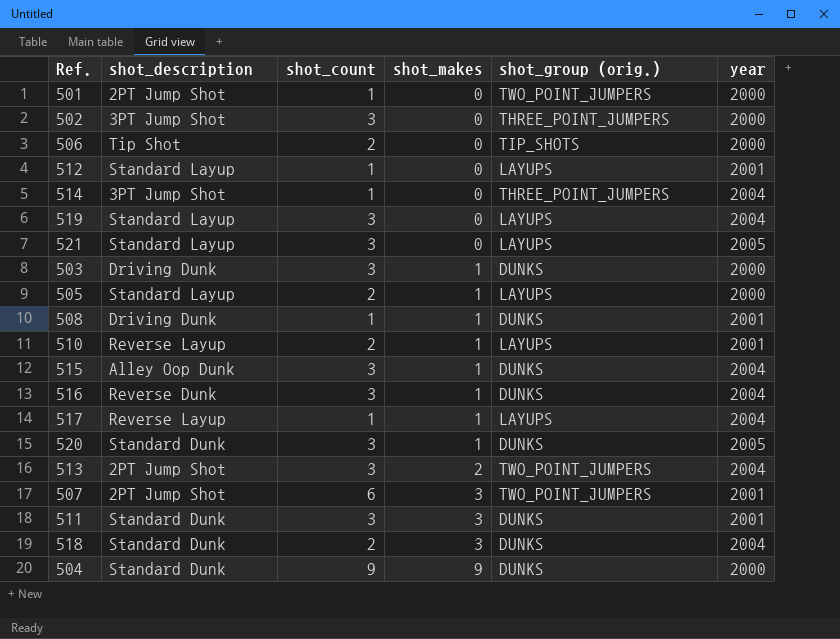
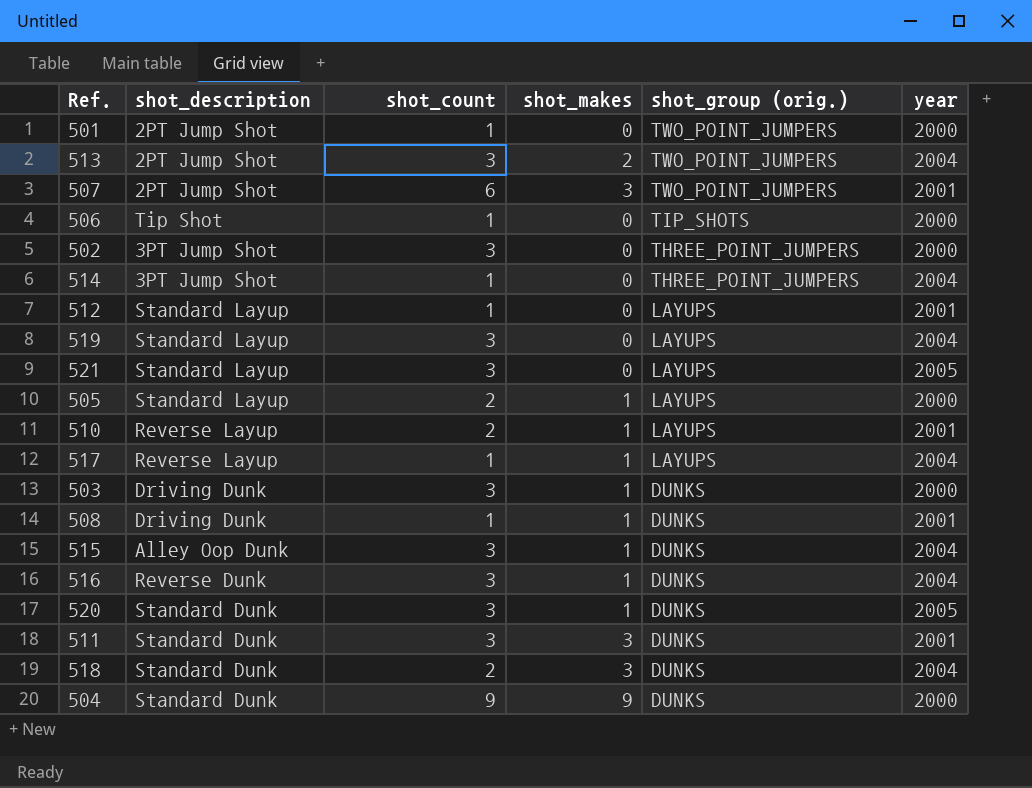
row order: shot_makes ascending -> shot_group (orig.) descending
506 | shot_count: 2 -> 1

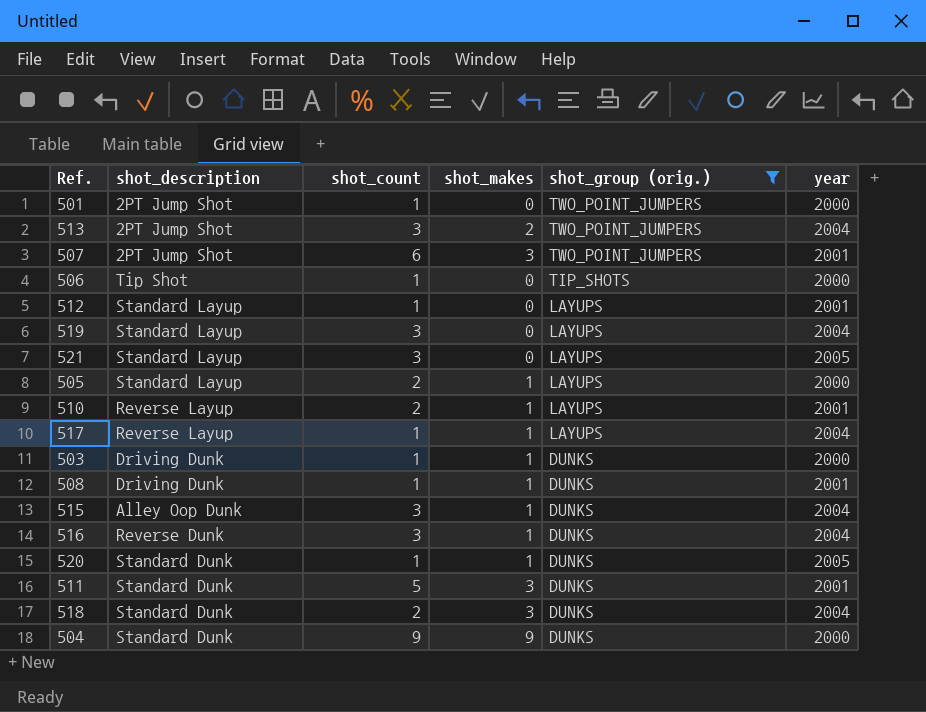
filter: none -> shot_group (orig.) != THREE_POINT_JUMPERS
503 | shot_count: 3 -> 1
520 | shot_count: 3 -> 1
511 | shot_count: 3 -> 5

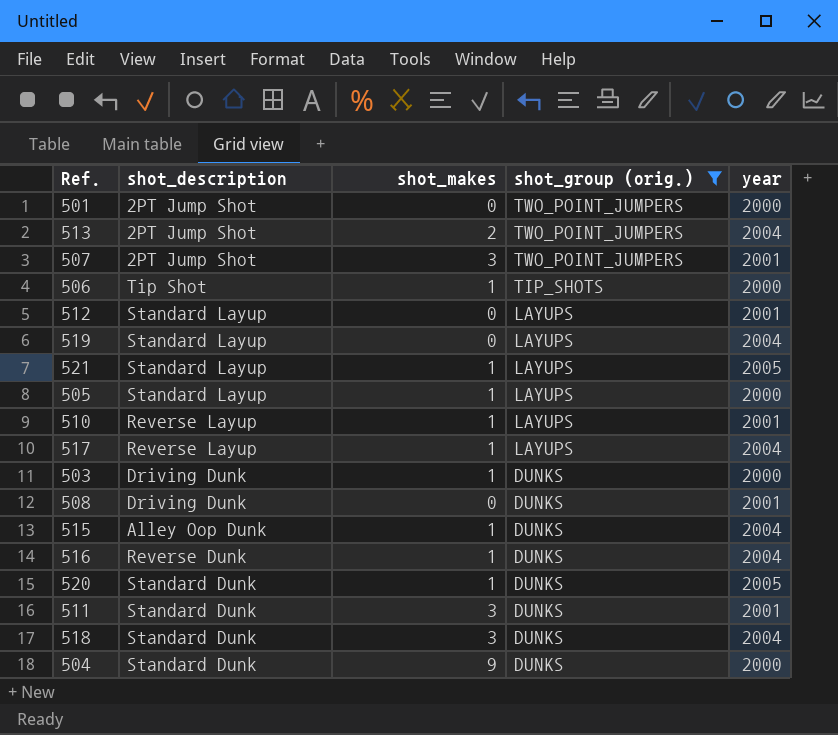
column shot_count | position: 3 -> none
506 | shot_makes: 0 -> 1
521 | shot_makes: 0 -> 1
508 | shot_makes: 1 -> 0

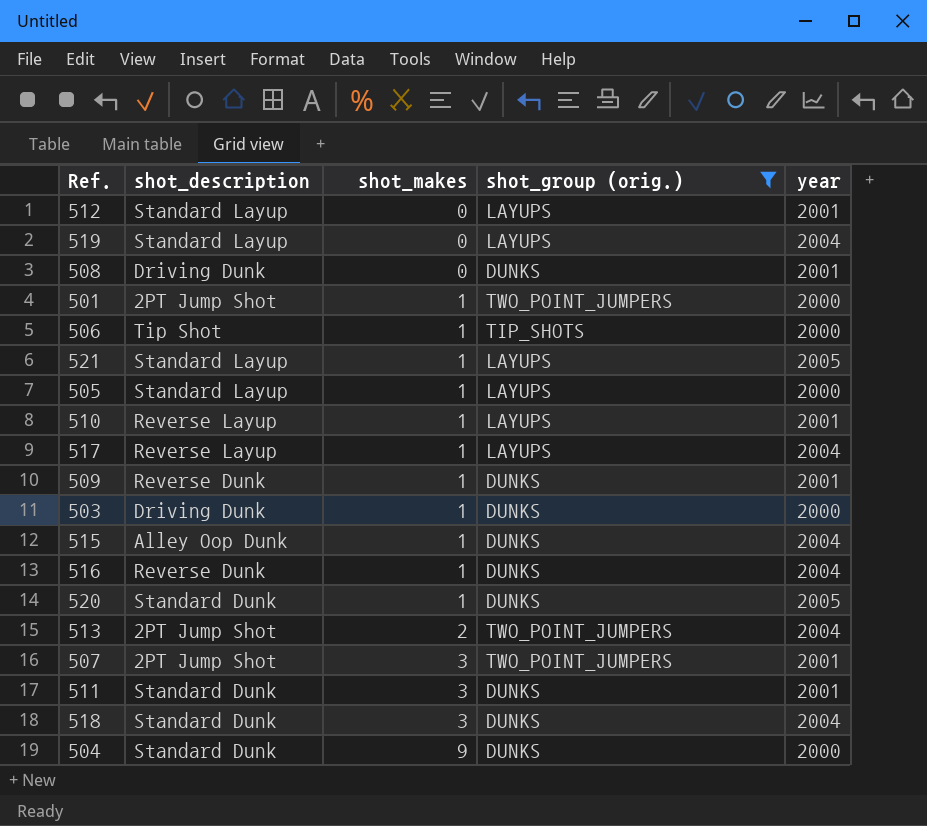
row order: shot_group (orig.) descending -> shot_makes ascending
501 | shot_makes: 0 -> 1
row 509: none -> Reverse Dunk | 1 | DUNKS | 2001

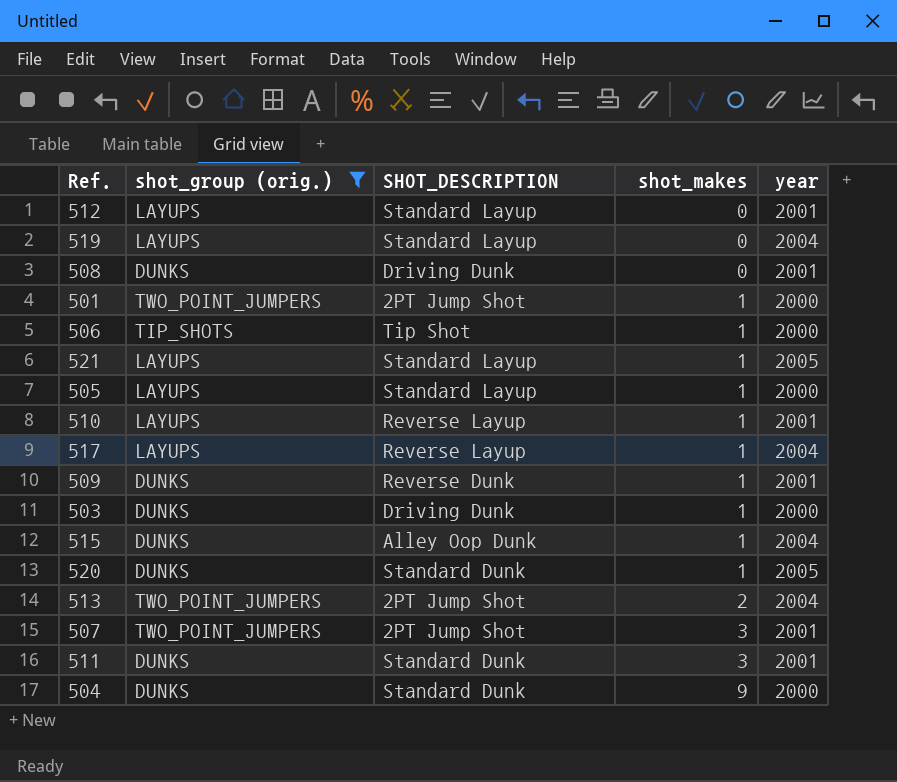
column shot_group (orig.) | position: 4 -> 2
column name: shot_description -> SHOT_DESCRIPTION
row 516: Reverse Dunk | 1 | DUNKS | 2004 -> none
row 518: Standard Dunk | 3 | DUNKS | 2004 -> none

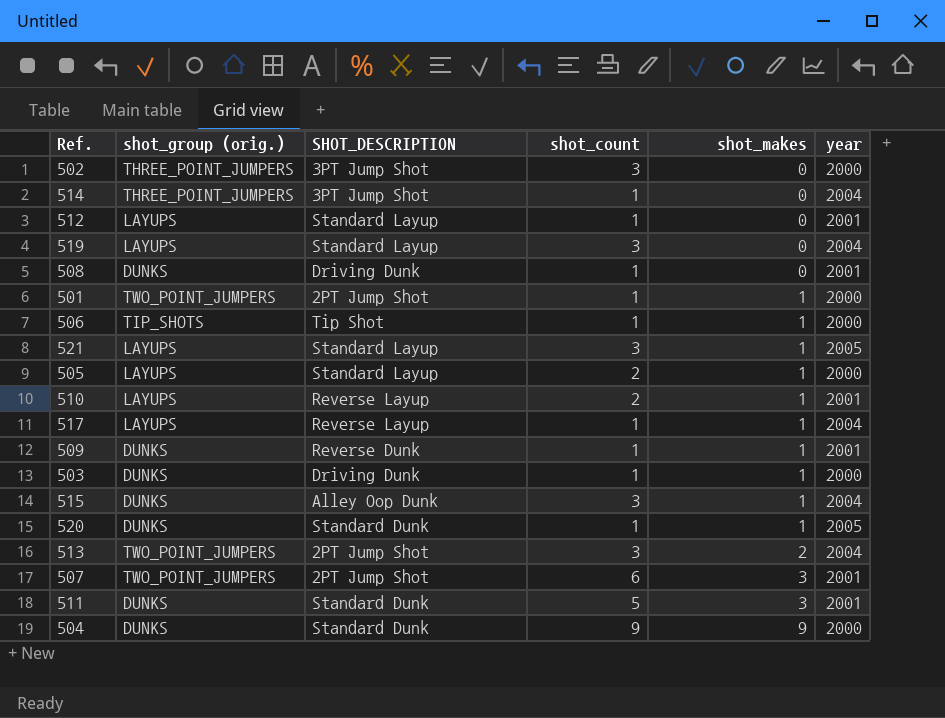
filter: shot_group (orig.) != THREE_POINT_JUMPERS -> none
column shot_count | position: none -> 4

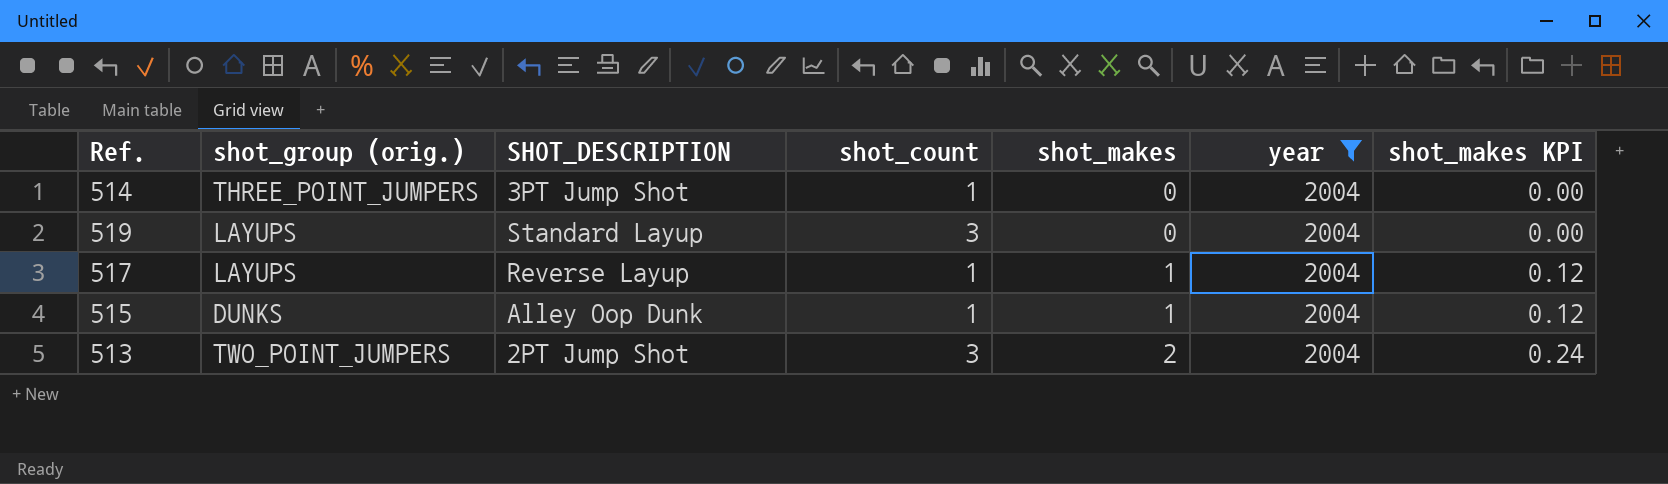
filter: none -> year = 2004
column shot_makes KPI | formula: none -> [shot_makes] * 0.12
515 | shot_count: 3 -> 1

